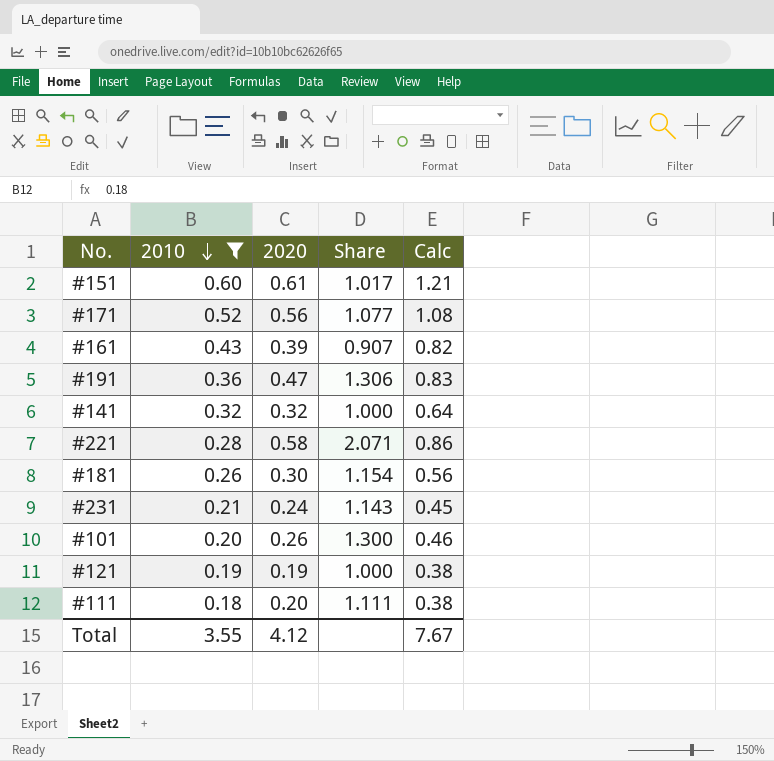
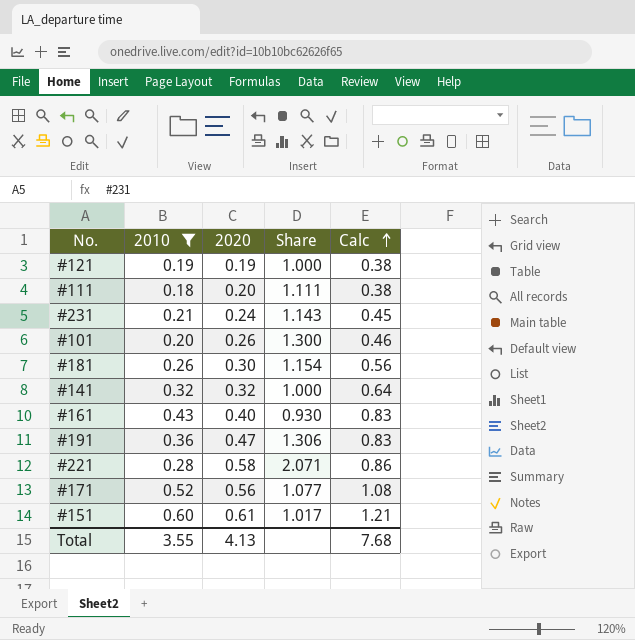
row order: 2010 descending -> Calc ascending
#161 | 2020: 0.39 -> 0.40
#161 | Share: 0.907 -> 0.930
#161 | Calc: 0.82 -> 0.83
Total | 2020: 4.12 -> 4.13
Total | Calc: 7.67 -> 7.68

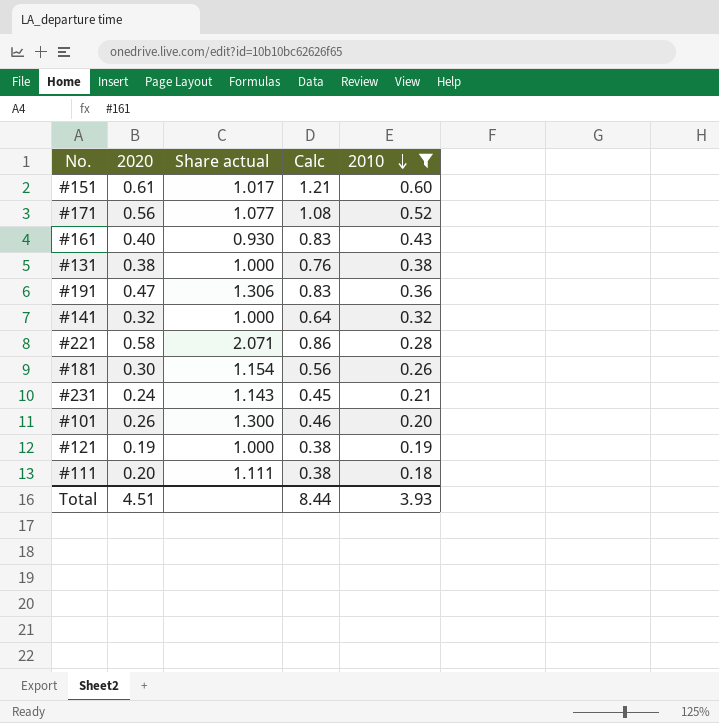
row order: Calc ascending -> 2010 descending
column name: Share -> Share actual
column 2010 | position: 2 -> 5
row #131: none -> 0.38 | 1.000 | 0.76 | 0.38
Total | 2020: 4.13 -> 4.51
Total | Calc: 7.68 -> 8.44
Total | 2010: 3.55 -> 3.93

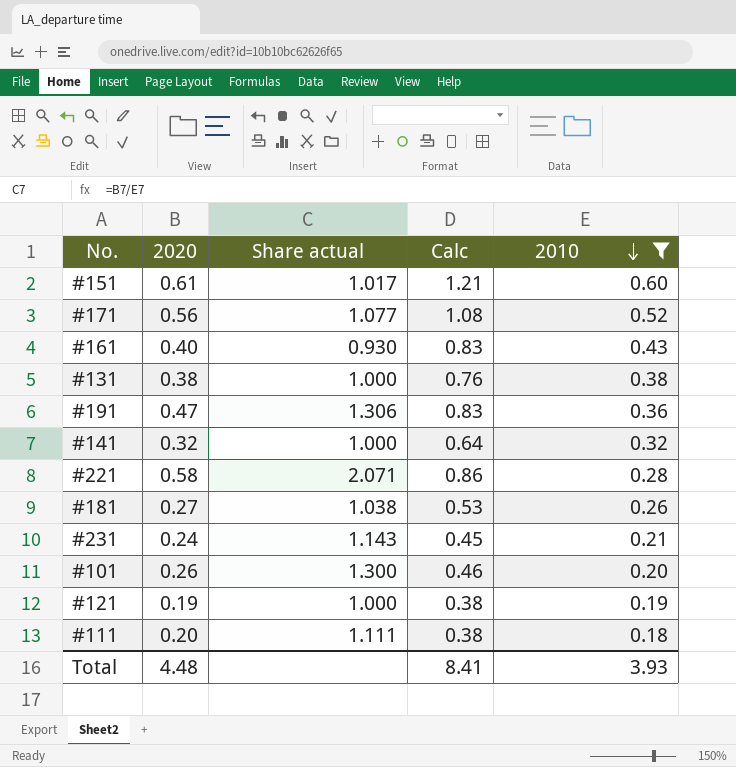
#181 | 2020: 0.30 -> 0.27
#181 | Share actual: 1.154 -> 1.038
#181 | Calc: 0.56 -> 0.53
Total | 2020: 4.51 -> 4.48
Total | Calc: 8.44 -> 8.41

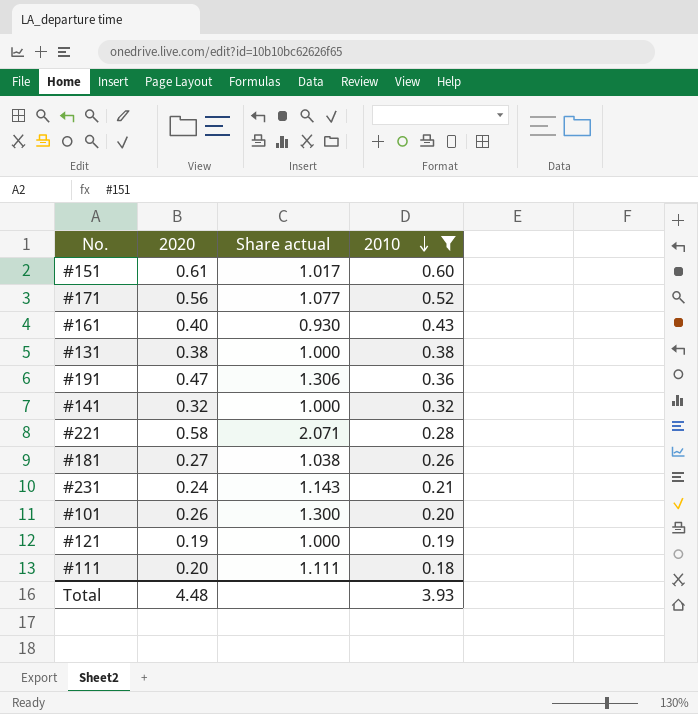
column Calc | formula: [2020] + [2010] -> none

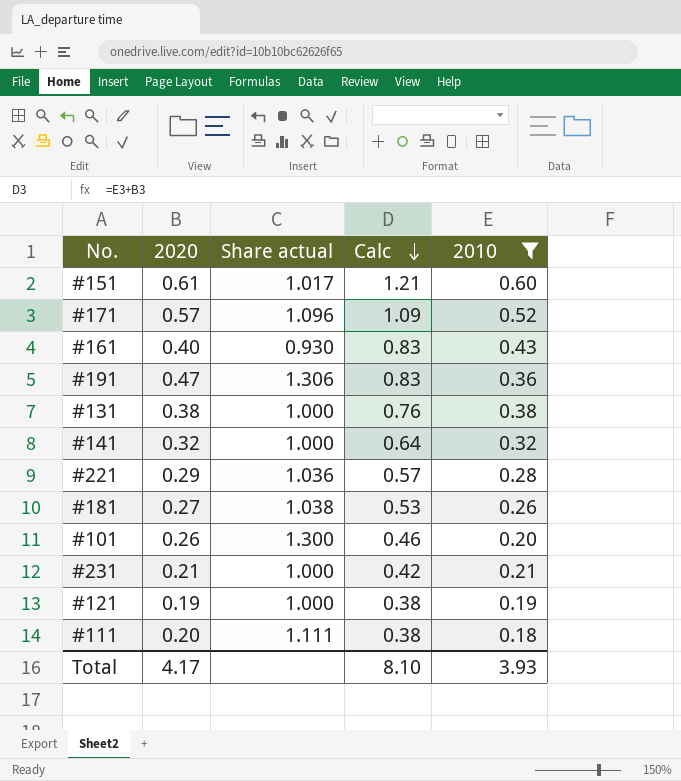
row order: 2010 descending -> Calc descending
column Calc | formula: none -> [2020] + [2010]
#171 | 2020: 0.56 -> 0.57
#171 | Share actual: 1.077 -> 1.096
#221 | 2020: 0.58 -> 0.29
#221 | Share actual: 2.071 -> 1.036
#231 | 2020: 0.24 -> 0.21
#231 | Share actual: 1.143 -> 1.000
Total | 2020: 4.48 -> 4.17

